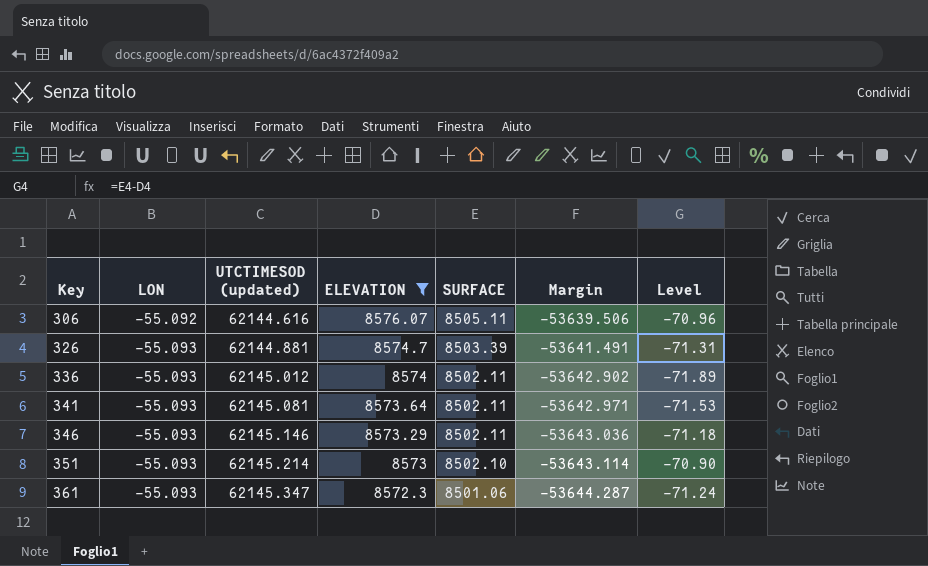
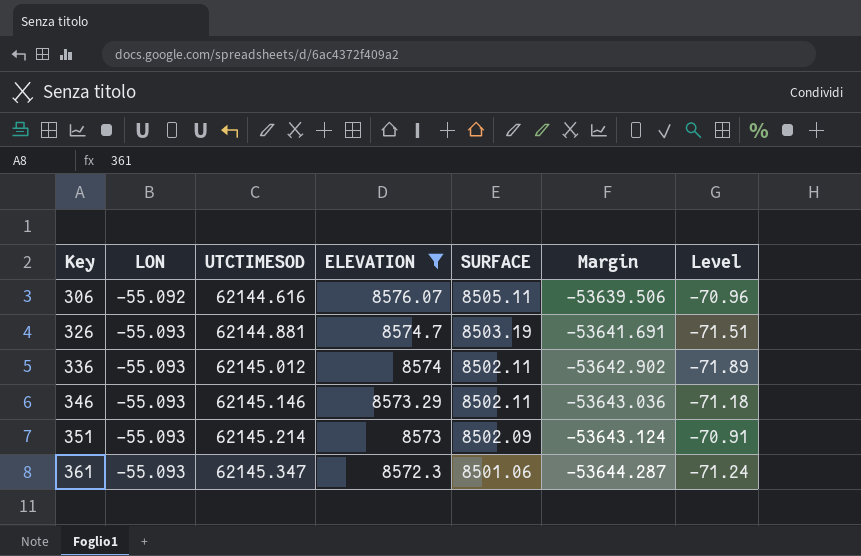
column name: UTCTIMESOD (updated) -> UTCTIMESOD
row 341: -55.093 | 62145.081 | 8573.64 | 8502.11 | -53642.971 | -71.53 -> none
326 | SURFACE: 8503.39 -> 8503.19
326 | Margin: -53641.491 -> -53641.691
326 | Level: -71.31 -> -71.51
351 | SURFACE: 8502.10 -> 8502.09
351 | Margin: -53643.114 -> -53643.124
351 | Level: -70.90 -> -70.91

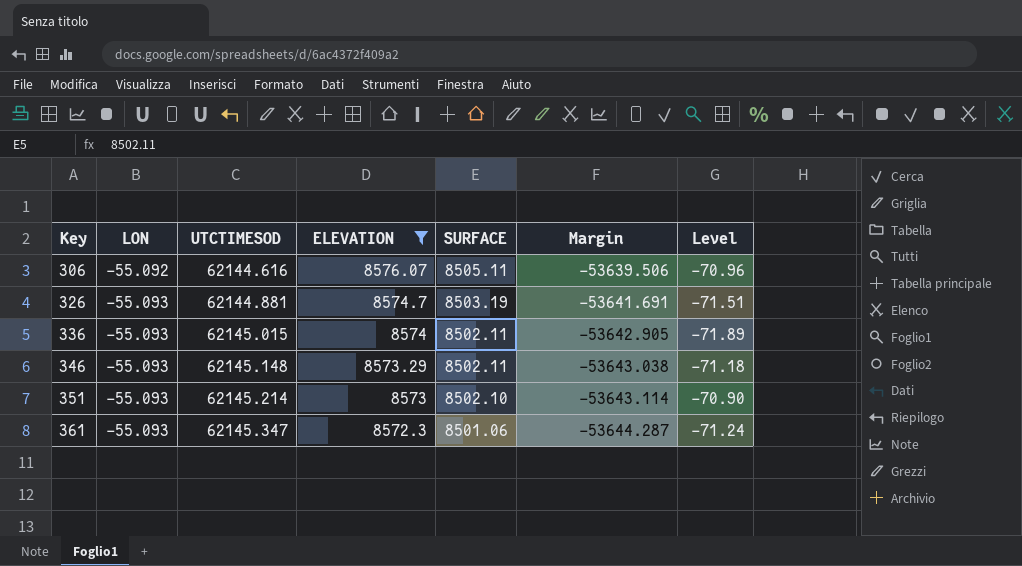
336 | UTCTIMESOD: 62145.012 -> 62145.015
336 | Margin: -53642.902 -> -53642.905
346 | UTCTIMESOD: 62145.146 -> 62145.148
346 | Margin: -53643.036 -> -53643.038
351 | SURFACE: 8502.09 -> 8502.10
351 | Margin: -53643.124 -> -53643.114
351 | Level: -70.91 -> -70.90

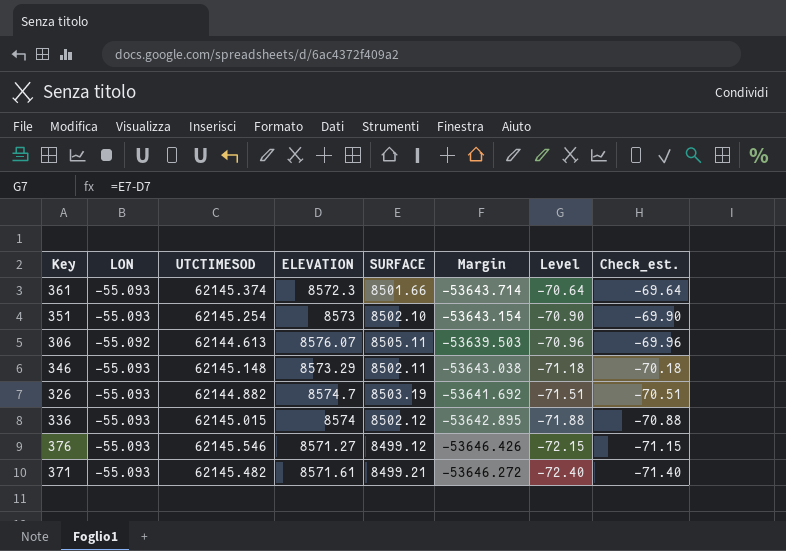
filter: ELEVATION >= 8572.3 -> none
row order: Key ascending -> Level descending
column Check_est. | formula: none -> [Level] + 1
361 | UTCTIMESOD: 62145.347 -> 62145.374
361 | SURFACE: 8501.06 -> 8501.66
361 | Margin: -53644.287 -> -53643.714
361 | Level: -71.24 -> -70.64
351 | UTCTIMESOD: 62145.214 -> 62145.254
351 | Margin: -53643.114 -> -53643.154
306 | UTCTIMESOD: 62144.616 -> 62144.613
306 | Margin: -53639.506 -> -53639.503
326 | UTCTIMESOD: 62144.881 -> 62144.882
326 | Margin: -53641.691 -> -53641.692
336 | SURFACE: 8502.11 -> 8502.12
336 | Margin: -53642.905 -> -53642.895
336 | Level: -71.89 -> -71.88

